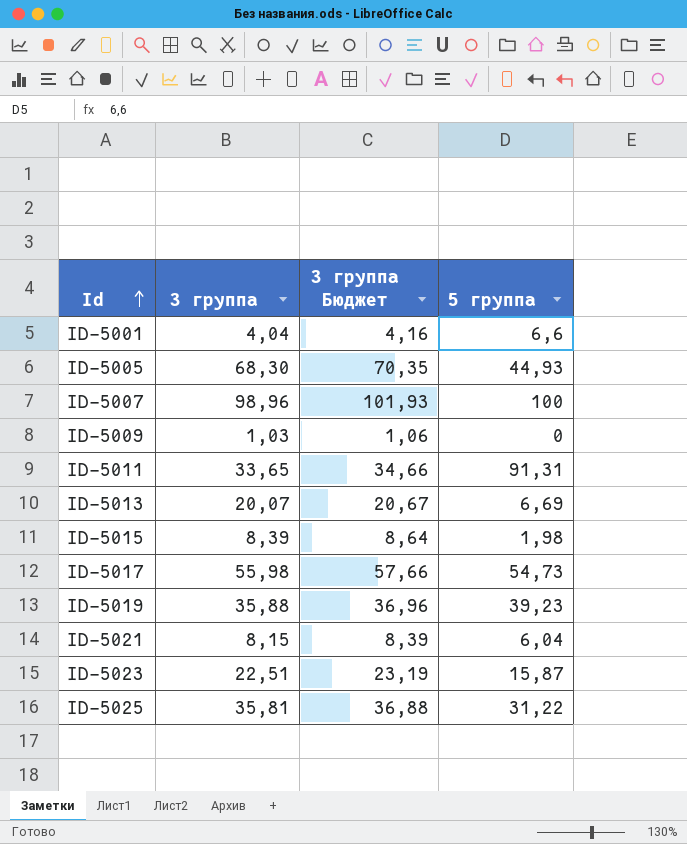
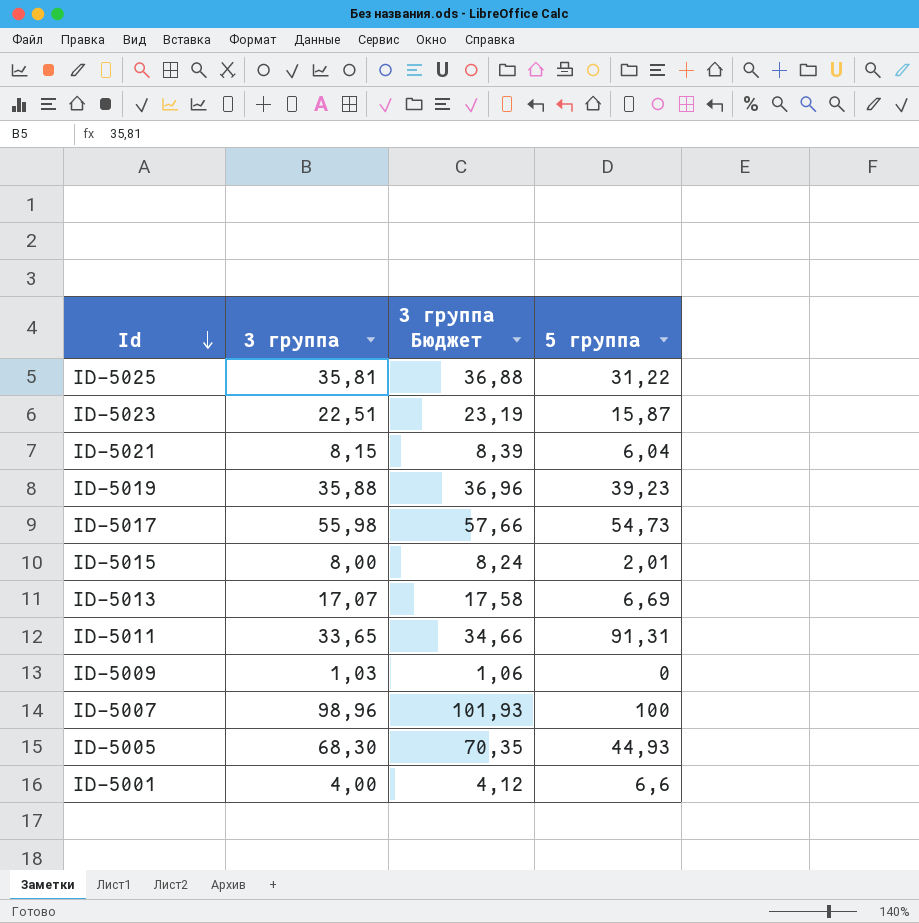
row order: Id ascending -> Id descending
ID-5015 | 3 группа: 8,39 -> 8,00
ID-5015 | 3 группа Бюджет: 8,64 -> 8,24
ID-5015 | 5 группа: 1,98 -> 2,01
ID-5013 | 3 группа: 20,07 -> 17,07
ID-5013 | 3 группа Бюджет: 20,67 -> 17,58
ID-5001 | 3 группа: 4,04 -> 4,00
ID-5001 | 3 группа Бюджет: 4,16 -> 4,12

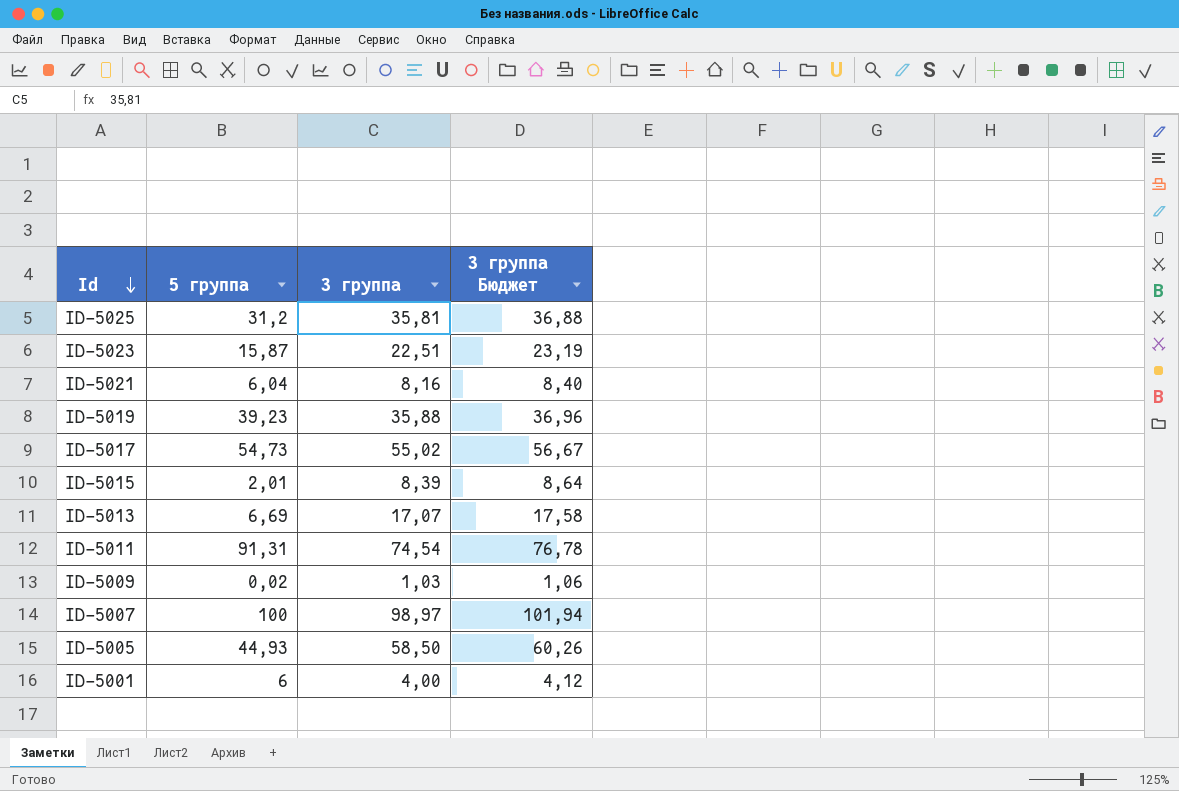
column 5 группа | position: 4 -> 2
ID-5025 | 5 группа: 31,22 -> 31,2
ID-5021 | 3 группа: 8,15 -> 8,16
ID-5021 | 3 группа Бюджет: 8,39 -> 8,40
ID-5017 | 3 группа: 55,98 -> 55,02
ID-5017 | 3 группа Бюджет: 57,66 -> 56,67
ID-5015 | 3 группа: 8,00 -> 8,39
ID-5015 | 3 группа Бюджет: 8,24 -> 8,64
ID-5011 | 3 группа: 33,65 -> 74,54
ID-5011 | 3 группа Бюджет: 34,66 -> 76,78
ID-5009 | 5 группа: 0 -> 0,02
ID-5007 | 3 группа: 98,96 -> 98,97
ID-5007 | 3 группа Бюджет: 101,93 -> 101,94
ID-5005 | 3 группа: 68,30 -> 58,50
ID-5005 | 3 группа Бюджет: 70,35 -> 60,26
ID-5001 | 5 группа: 6,6 -> 6

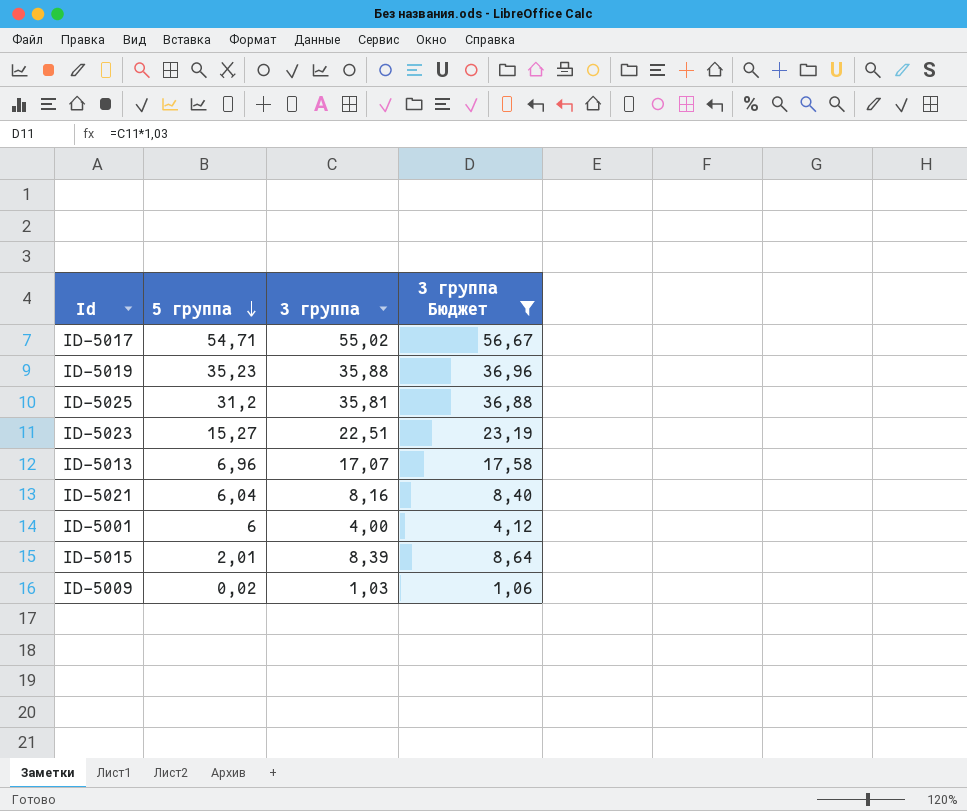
filter: none -> 3 группа Бюджет <= 56,67
row order: Id descending -> 5 группа descending
ID-5017 | 5 группа: 54,73 -> 54,71
ID-5019 | 5 группа: 39,23 -> 35,23
ID-5023 | 5 группа: 15,87 -> 15,27
ID-5013 | 5 группа: 6,69 -> 6,96

